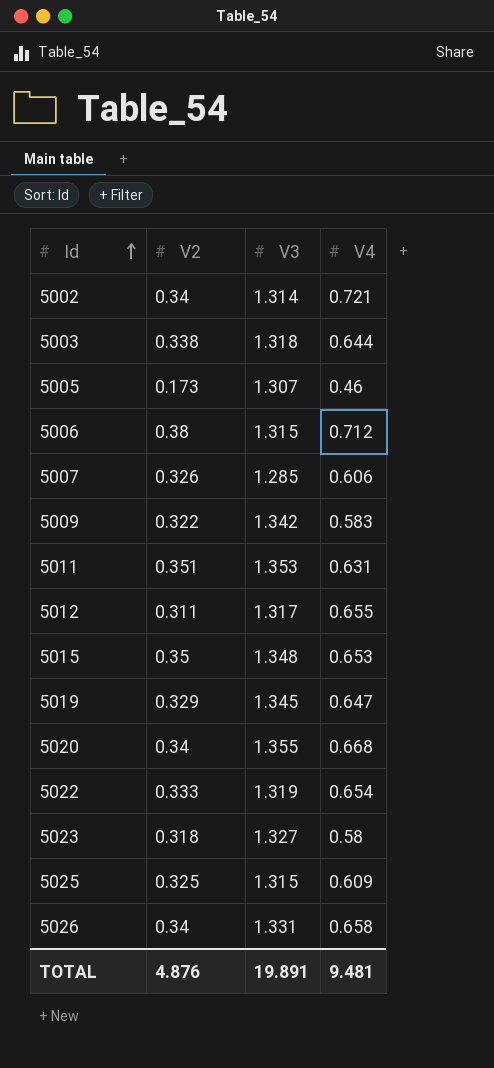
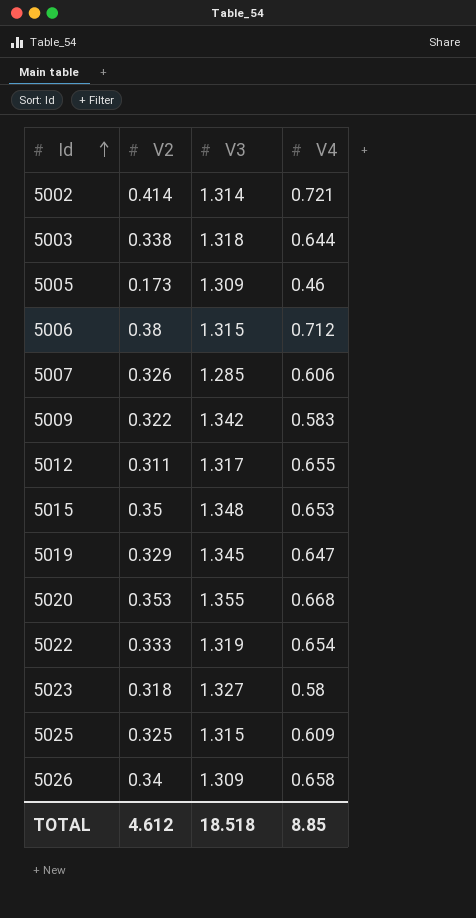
row 5011: 0.351 | 1.353 | 0.631 -> none
5002 | V2: 0.34 -> 0.414
5005 | V3: 1.307 -> 1.309
5020 | V2: 0.34 -> 0.353
5026 | V3: 1.331 -> 1.309
TOTAL | V2: 4.876 -> 4.612
TOTAL | V3: 19.891 -> 18.518
TOTAL | V4: 9.481 -> 8.85

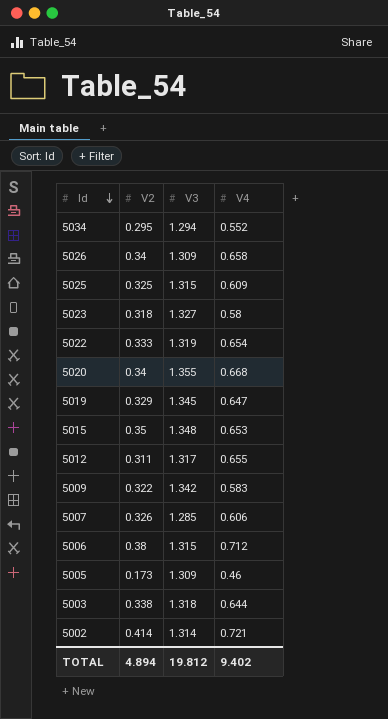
row order: Id ascending -> Id descending
row 5034: none -> 0.295 | 1.294 | 0.552
5020 | V2: 0.353 -> 0.34
TOTAL | V2: 4.612 -> 4.894
TOTAL | V3: 18.518 -> 19.812
TOTAL | V4: 8.85 -> 9.402

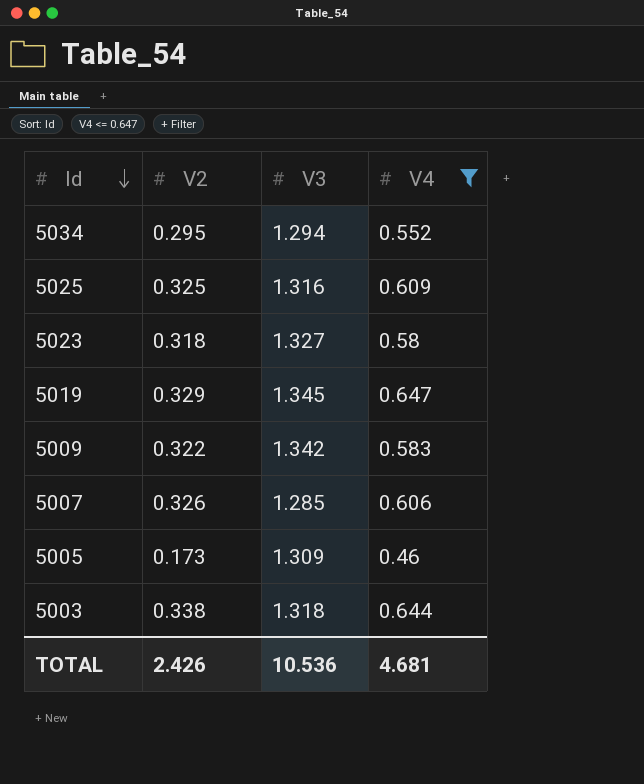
filter: none -> V4 <= 0.647
5025 | V3: 1.315 -> 1.316
TOTAL | V2: 4.894 -> 2.426
TOTAL | V3: 19.812 -> 10.536
TOTAL | V4: 9.402 -> 4.681

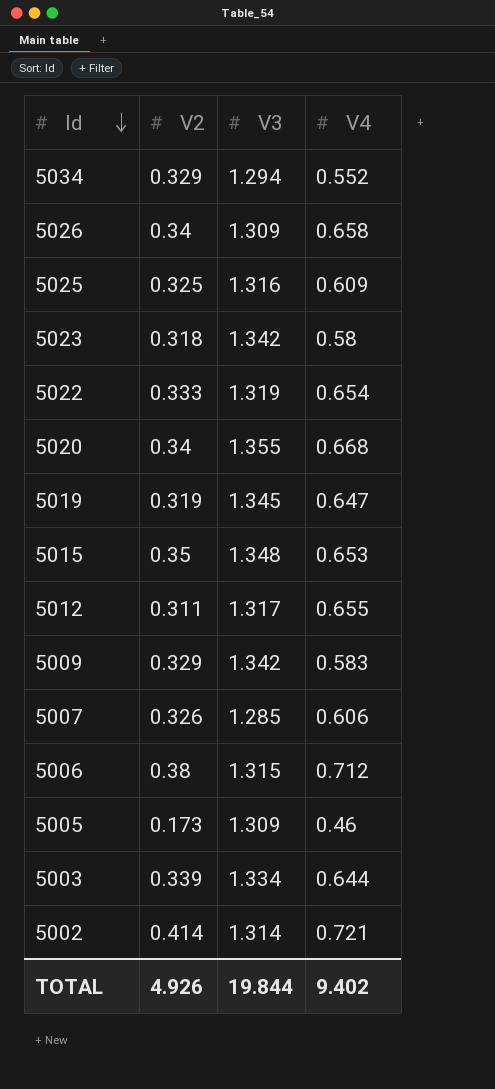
filter: V4 <= 0.647 -> none
5034 | V2: 0.295 -> 0.329
5023 | V3: 1.327 -> 1.342
5019 | V2: 0.329 -> 0.319
5009 | V2: 0.322 -> 0.329
5003 | V2: 0.338 -> 0.339
5003 | V3: 1.318 -> 1.334
TOTAL | V2: 2.426 -> 4.926
TOTAL | V3: 10.536 -> 19.844
TOTAL | V4: 4.681 -> 9.402

